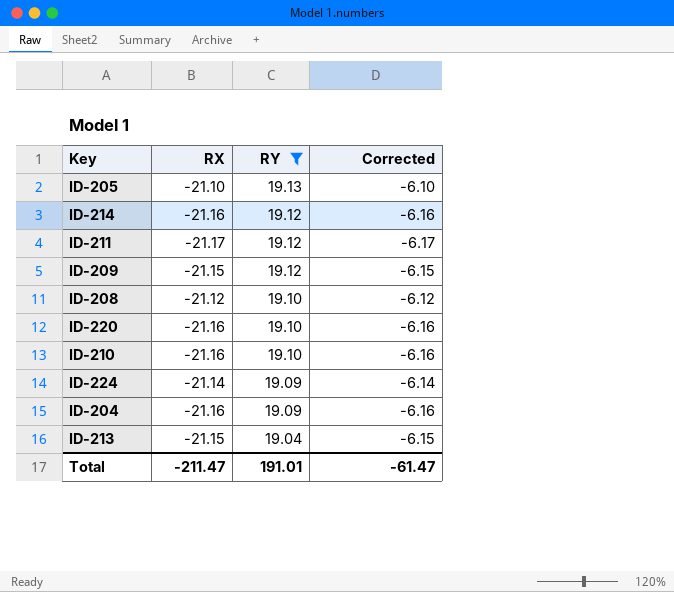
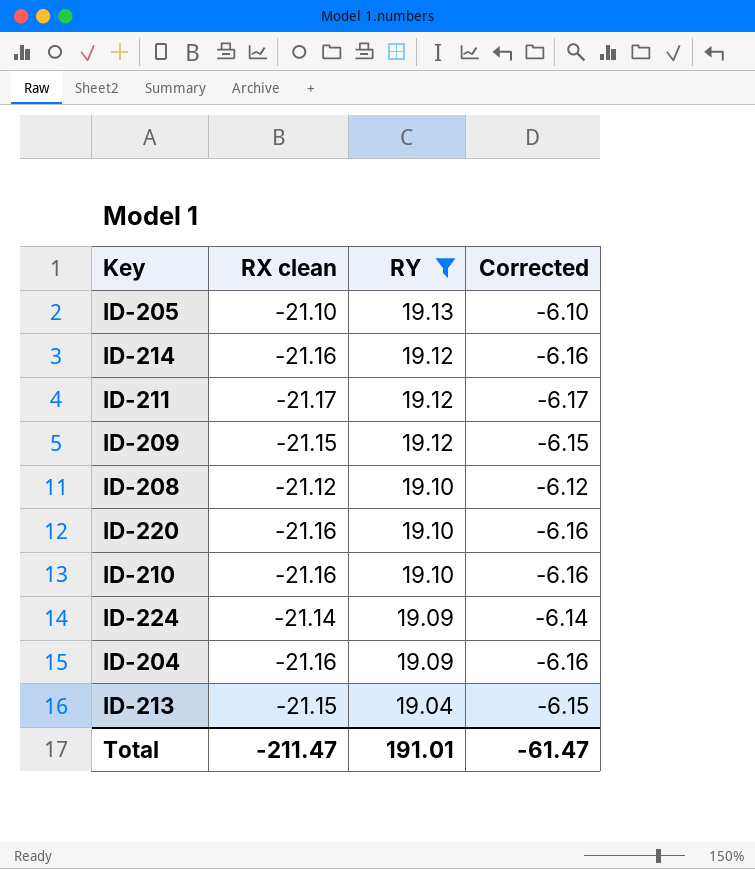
column name: RX -> RX clean

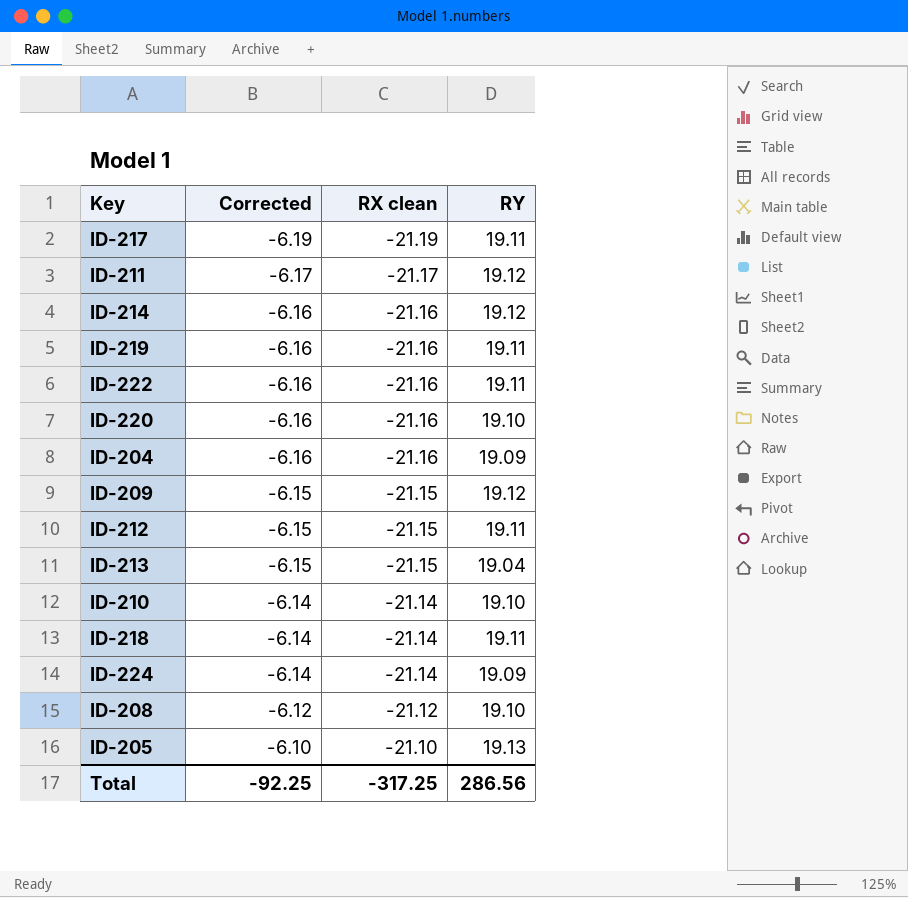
filter: RY != 19.11 -> none
row order: RY descending -> Corrected ascending
column Corrected | position: 4 -> 2
ID-210 | Corrected: -6.16 -> -6.14
ID-210 | RX clean: -21.16 -> -21.14
Total | Corrected: -61.47 -> -92.25
Total | RX clean: -211.47 -> -317.25
Total | RY: 191.01 -> 286.56

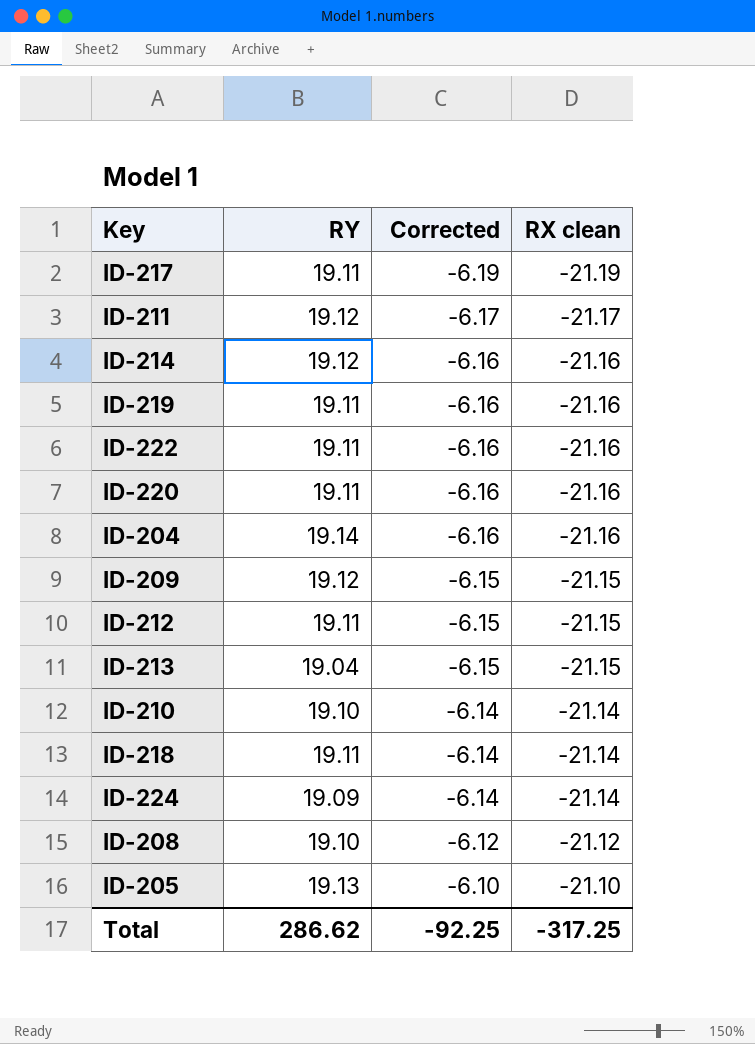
column RY | position: 4 -> 2
ID-220 | RY: 19.10 -> 19.11
ID-204 | RY: 19.09 -> 19.14
Total | RY: 286.56 -> 286.62

